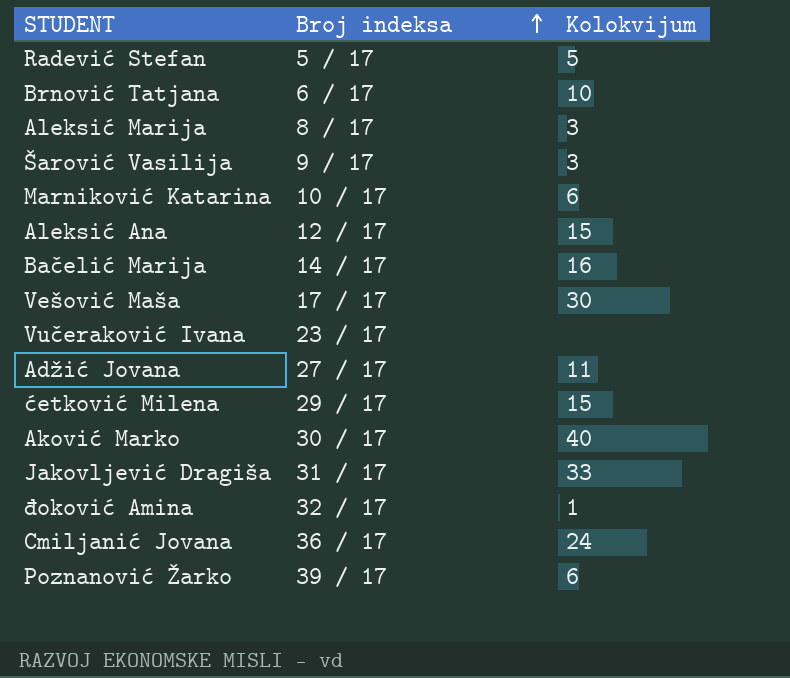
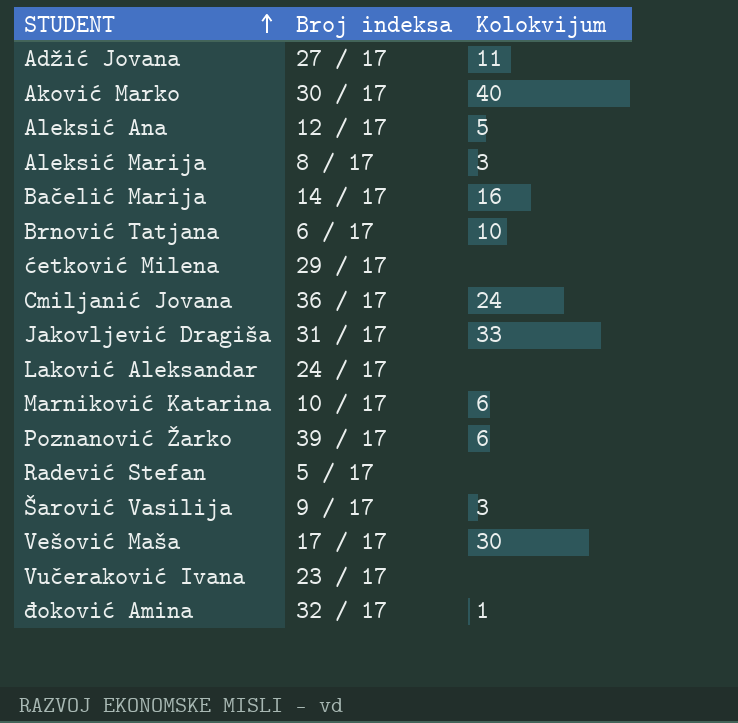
row order: Broj indeksa ascending -> STUDENT ascending
Aleksić Ana | Kolokvijum: 15 -> 5
ćetković Milena | Kolokvijum: 15 -> none
row Laković Aleksandar: none -> 24 / 17 | none
Radević Stefan | Kolokvijum: 5 -> none

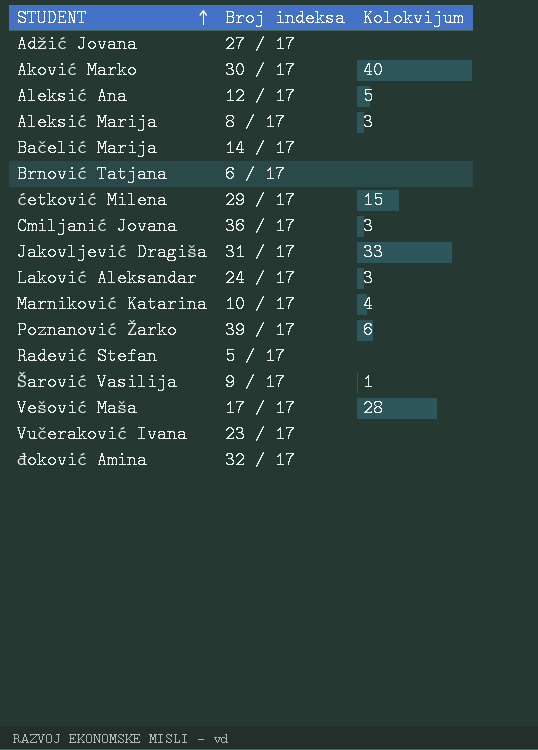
Adžić Jovana | Kolokvijum: 11 -> none
Bačelić Marija | Kolokvijum: 16 -> none
Brnović Tatjana | Kolokvijum: 10 -> none
ćetković Milena | Kolokvijum: none -> 15
Cmiljanić Jovana | Kolokvijum: 24 -> 3
Laković Aleksandar | Kolokvijum: none -> 3
Marniković Katarina | Kolokvijum: 6 -> 4
Šarović Vasilija | Kolokvijum: 3 -> 1
Vešović Maša | Kolokvijum: 30 -> 28
đoković Amina | Kolokvijum: 1 -> none

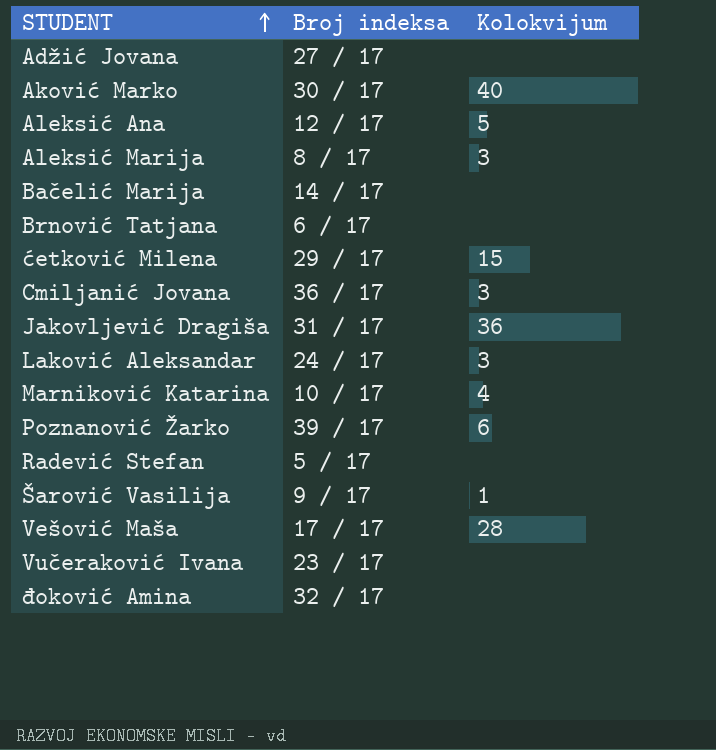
Jakovljević Dragiša | Kolokvijum: 33 -> 36

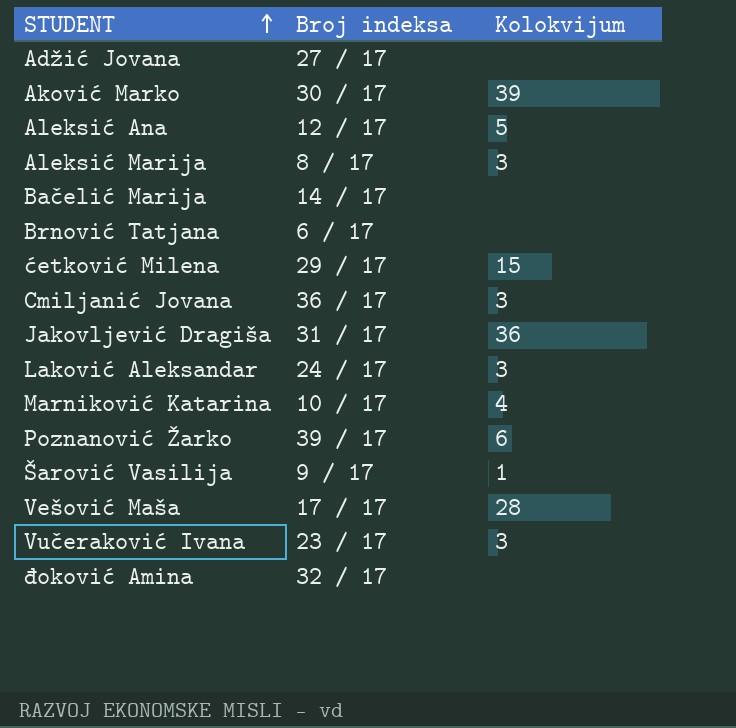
row Radević Stefan: 5 / 17 | none -> none
Aković Marko | Kolokvijum: 40 -> 39
Vučeraković Ivana | Kolokvijum: none -> 3

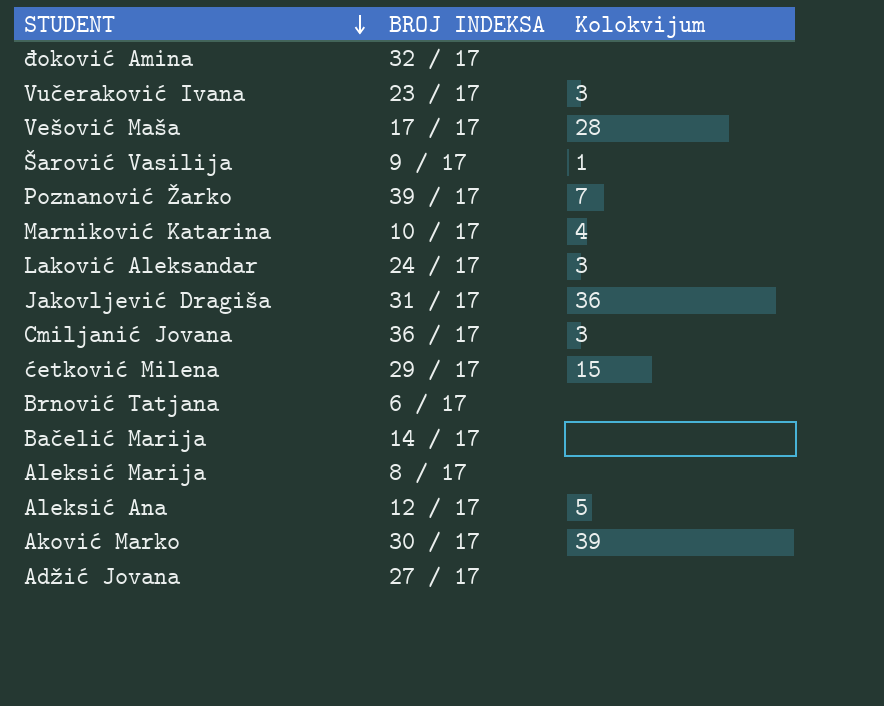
row order: STUDENT ascending -> STUDENT descending
column name: Broj indeksa -> BROJ INDEKSA
Poznanović Žarko | Kolokvijum: 6 -> 7
Aleksić Marija | Kolokvijum: 3 -> none

